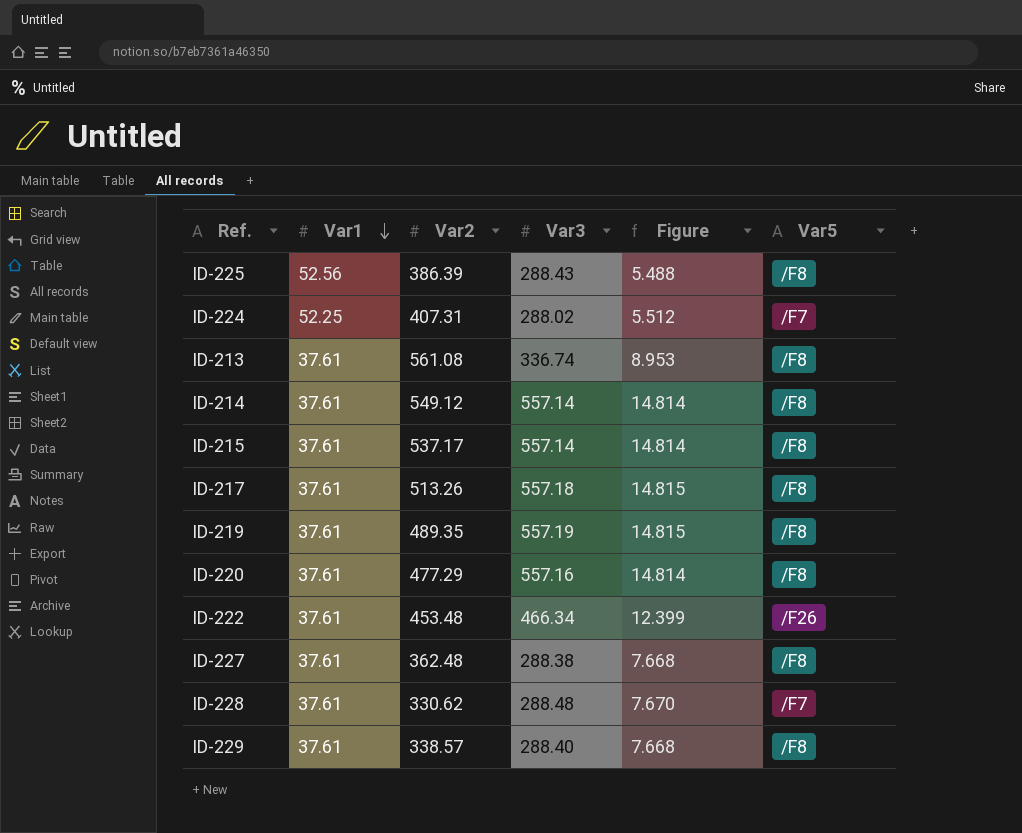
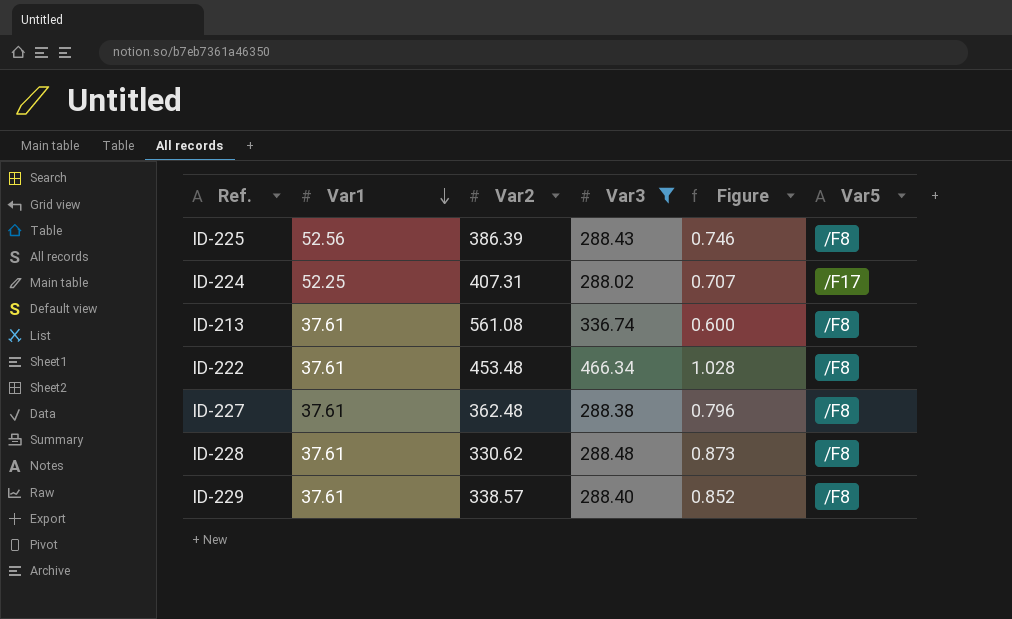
filter: none -> Var3 <= 466.34
column Figure | formula: [Var3] / [Var1] -> [Var3] / [Var2]
ID-224 | Var5: /F7 -> /F17
ID-222 | Var5: /F26 -> /F8
ID-228 | Var5: /F7 -> /F8

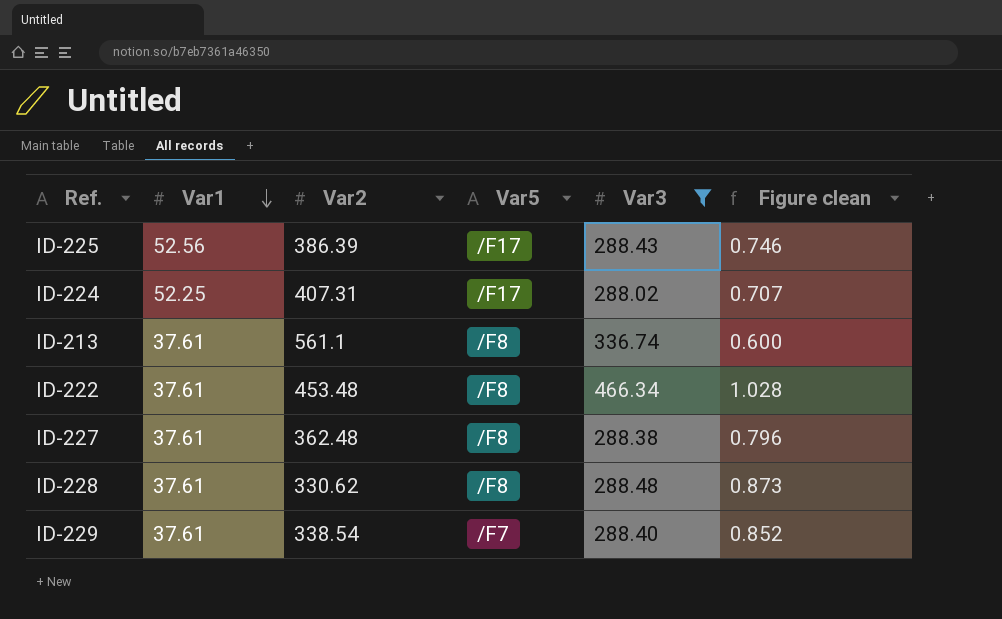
column Var5 | position: 6 -> 4
column name: Figure -> Figure clean
ID-225 | Var5: /F8 -> /F17
ID-213 | Var2: 561.08 -> 561.1
ID-229 | Var2: 338.57 -> 338.54
ID-229 | Var5: /F8 -> /F7

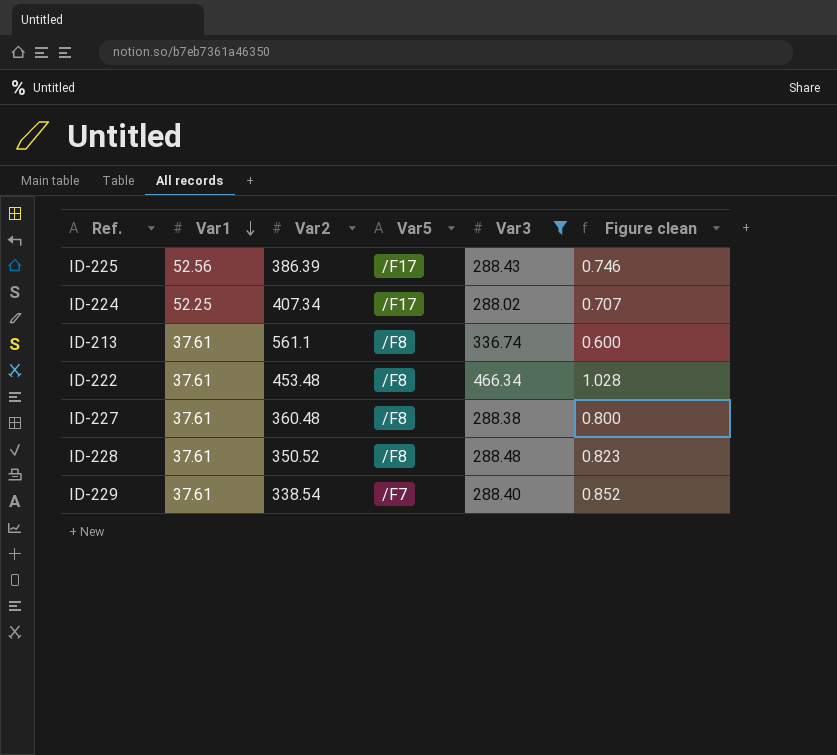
ID-224 | Var2: 407.31 -> 407.34
ID-227 | Var2: 362.48 -> 360.48
ID-227 | Figure clean: 0.796 -> 0.800
ID-228 | Var2: 330.62 -> 350.52
ID-228 | Figure clean: 0.873 -> 0.823

